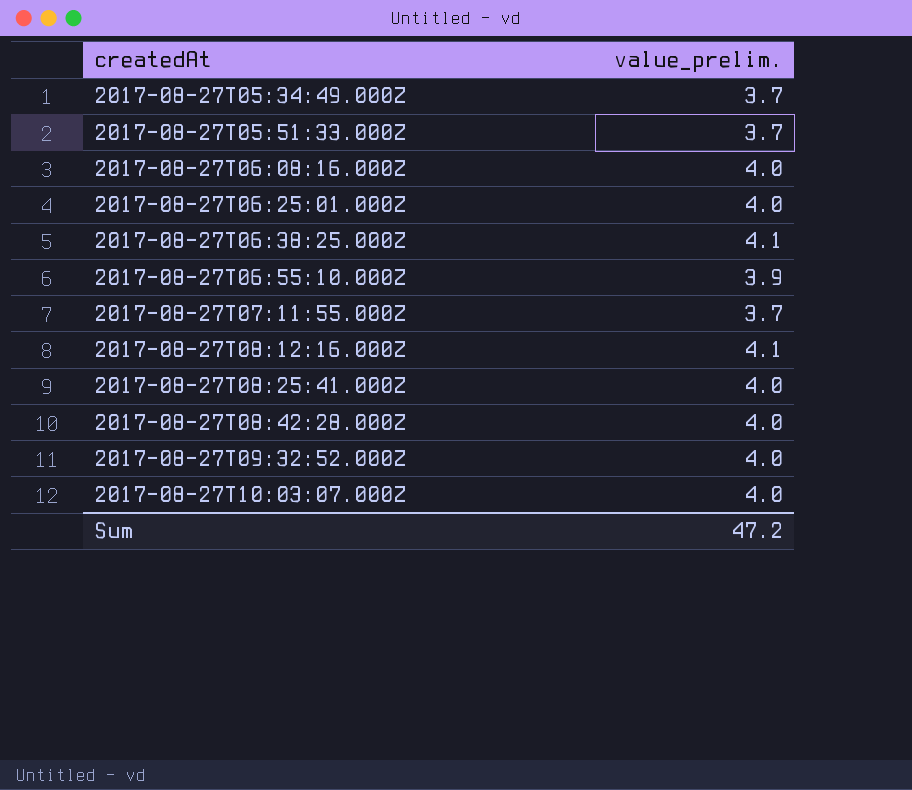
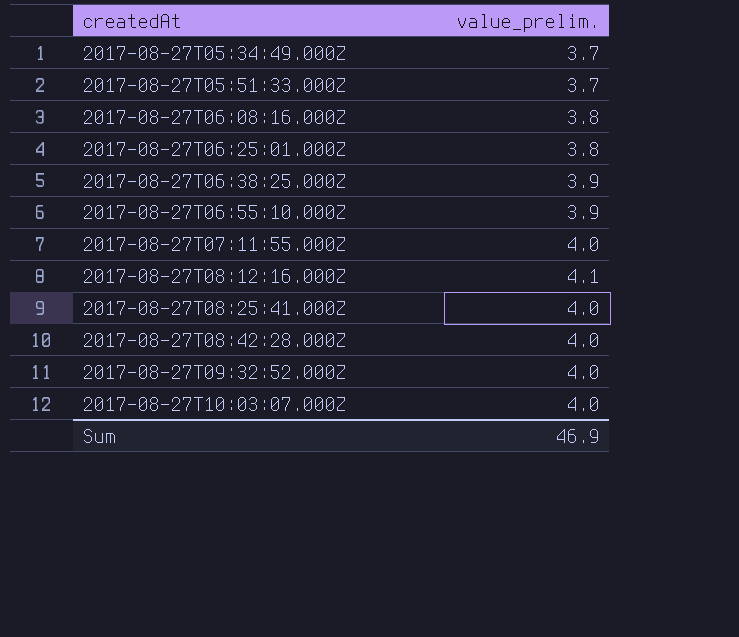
2017-08-27T06:08:16.000Z | value_prelim.: 4.0 -> 3.8
2017-08-27T06:25:01.000Z | value_prelim.: 4.0 -> 3.8
2017-08-27T06:38:25.000Z | value_prelim.: 4.1 -> 3.9
2017-08-27T07:11:55.000Z | value_prelim.: 3.7 -> 4.0
Sum | value_prelim.: 47.2 -> 46.9

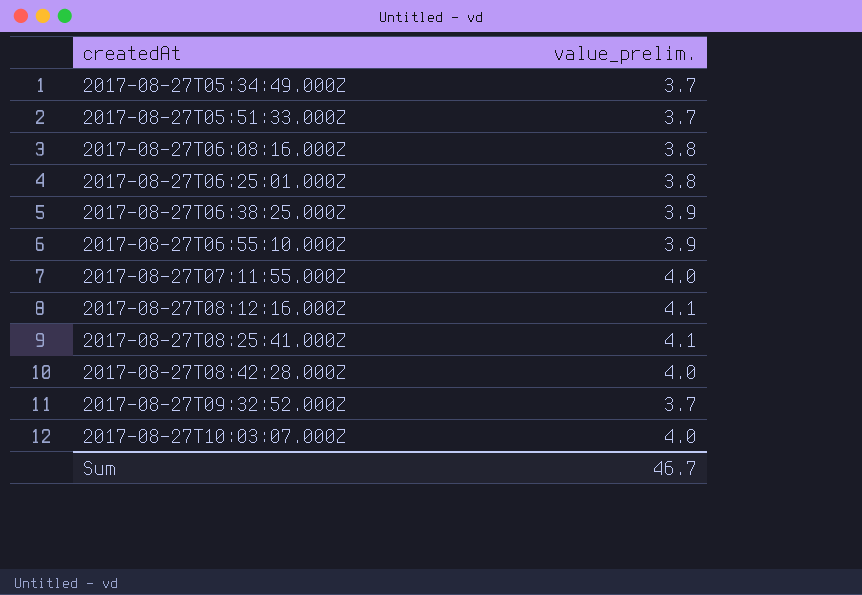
2017-08-27T08:25:41.000Z | value_prelim.: 4.0 -> 4.1
2017-08-27T09:32:52.000Z | value_prelim.: 4.0 -> 3.7
Sum | value_prelim.: 46.9 -> 46.7

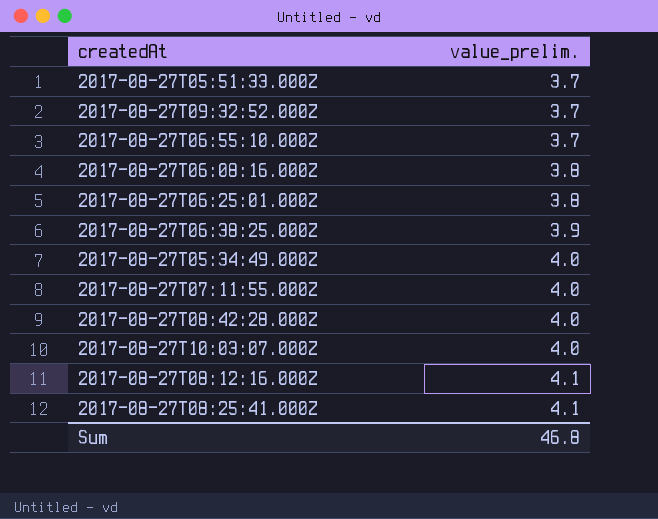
row order: createdAt ascending -> value_prelim. ascending
2017-08-27T06:55:10.000Z | value_prelim.: 3.9 -> 3.7
2017-08-27T05:34:49.000Z | value_prelim.: 3.7 -> 4.0
Sum | value_prelim.: 46.7 -> 46.8

